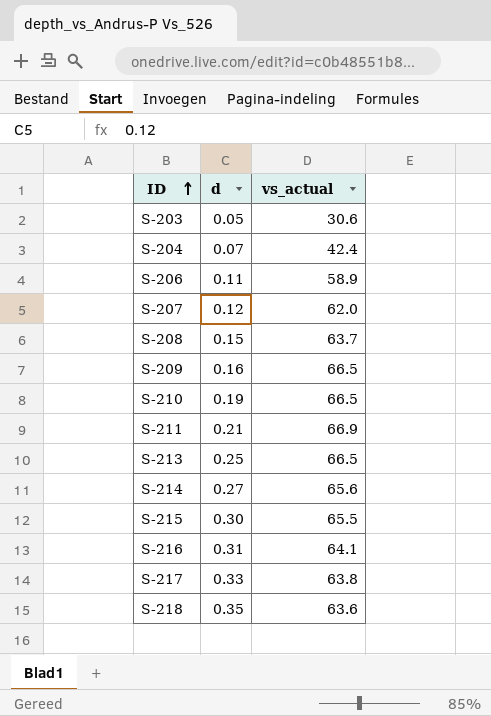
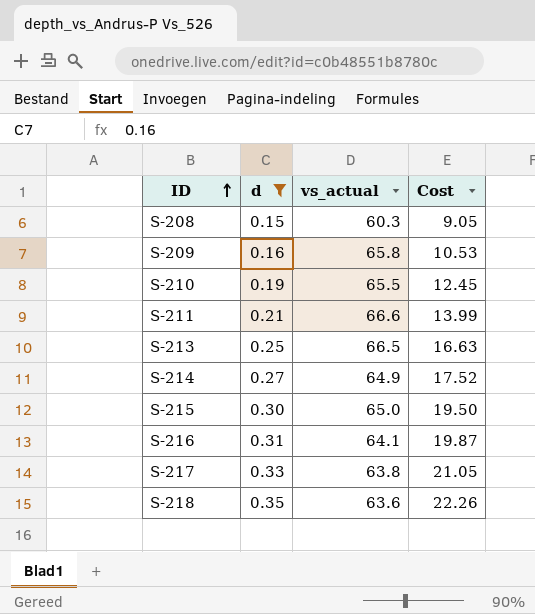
filter: none -> d >= 0.15
column Cost | formula: none -> [d] * [vs_actual]
S-208 | vs_actual: 63.7 -> 60.3
S-209 | vs_actual: 66.5 -> 65.8
S-210 | vs_actual: 66.5 -> 65.5
S-211 | vs_actual: 66.9 -> 66.6
S-214 | vs_actual: 65.6 -> 64.9
S-215 | vs_actual: 65.5 -> 65.0

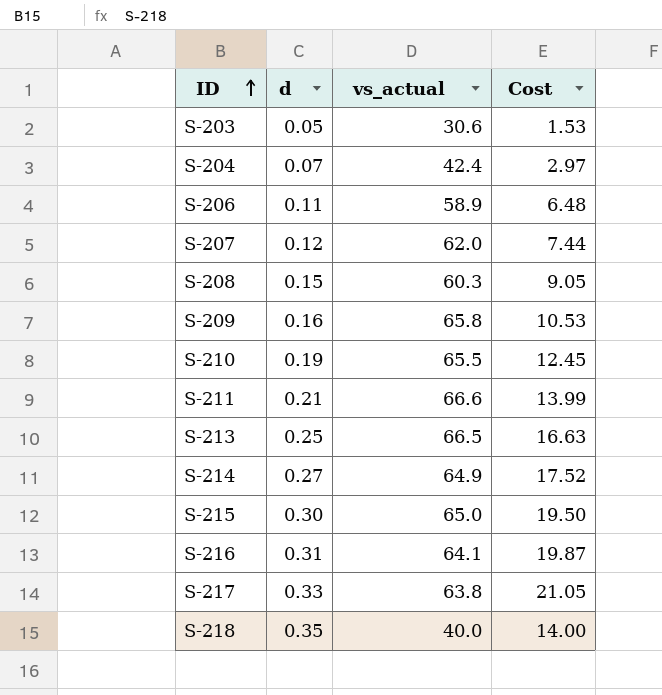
filter: d >= 0.15 -> none
S-218 | vs_actual: 63.6 -> 40.0
S-218 | Cost: 22.26 -> 14.00

